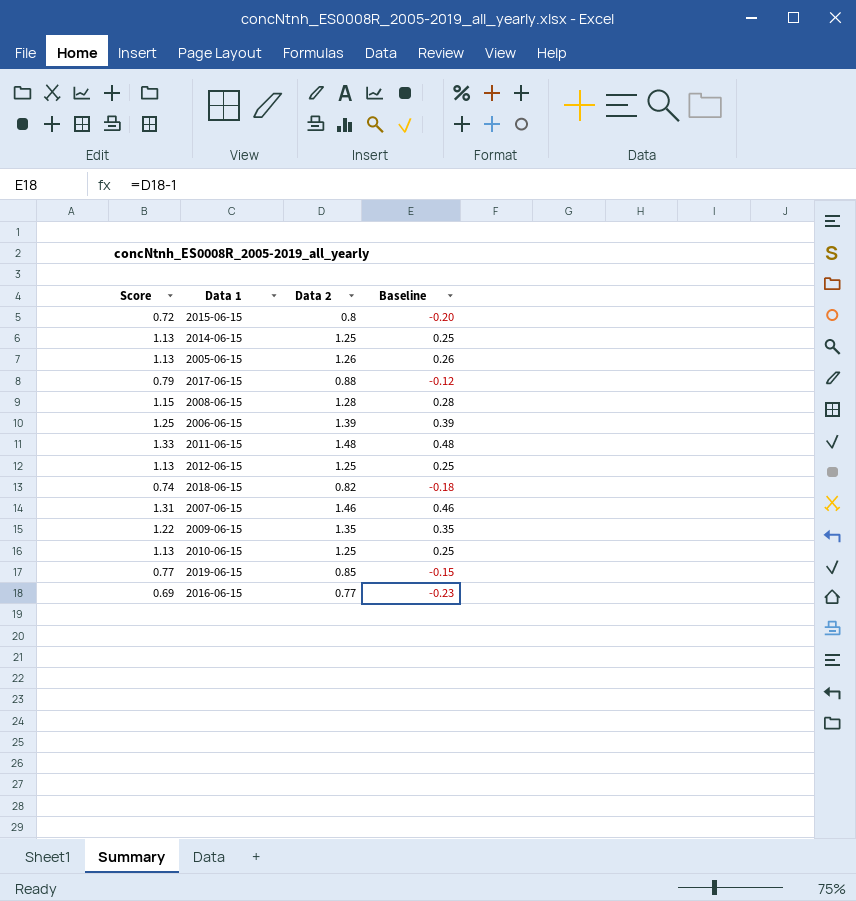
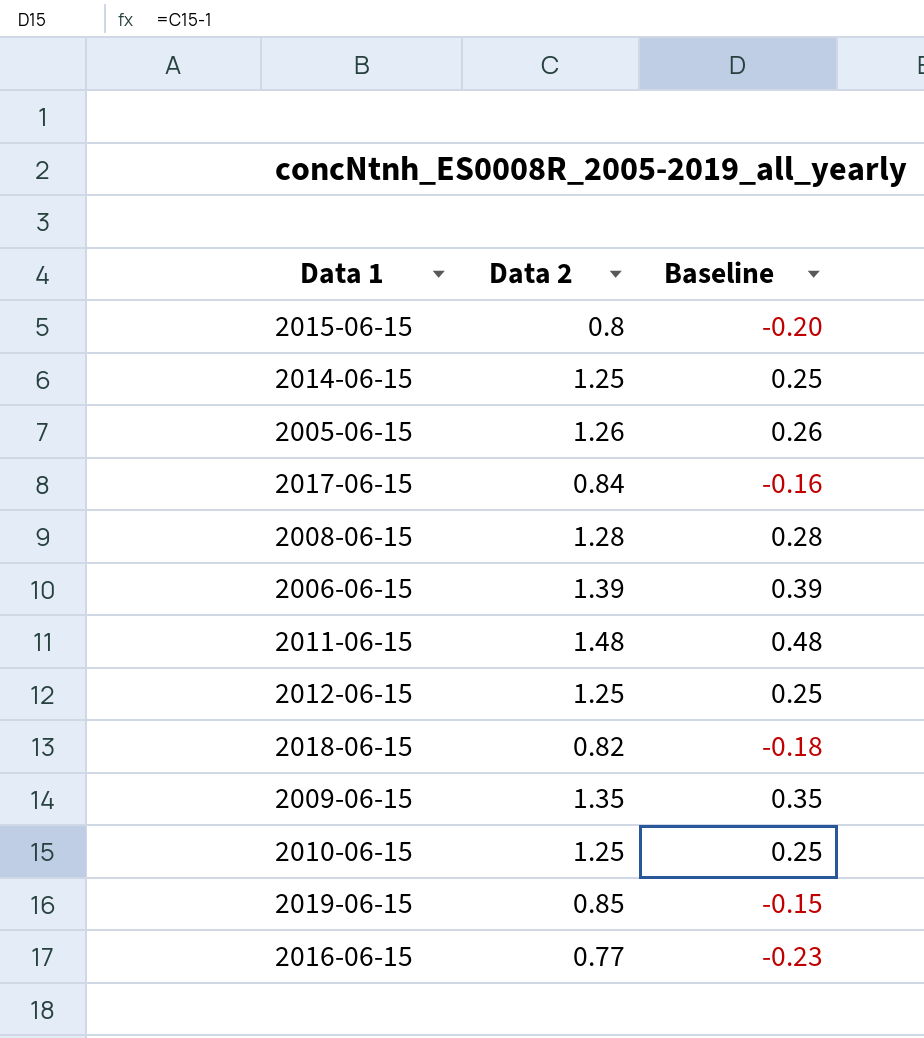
column Score | formula: [Data 2] * 0.9 -> none
row 2007-06-15: 1.31 | 1.46 | 0.46 -> none
2017-06-15 | Data 2: 0.88 -> 0.84
2017-06-15 | Baseline: -0.12 -> -0.16

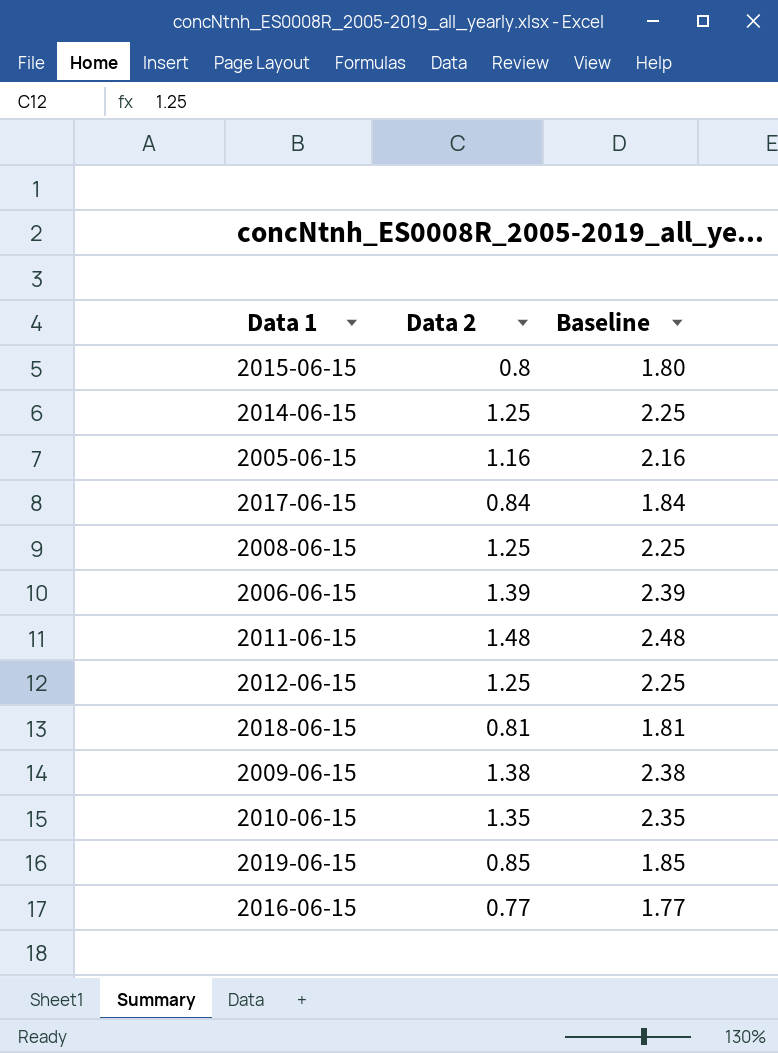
column Baseline | formula: [Data 2] - 1 -> [Data 2] + 1
2005-06-15 | Data 2: 1.26 -> 1.16
2008-06-15 | Data 2: 1.28 -> 1.25
2018-06-15 | Data 2: 0.82 -> 0.81
2009-06-15 | Data 2: 1.35 -> 1.38
2010-06-15 | Data 2: 1.25 -> 1.35

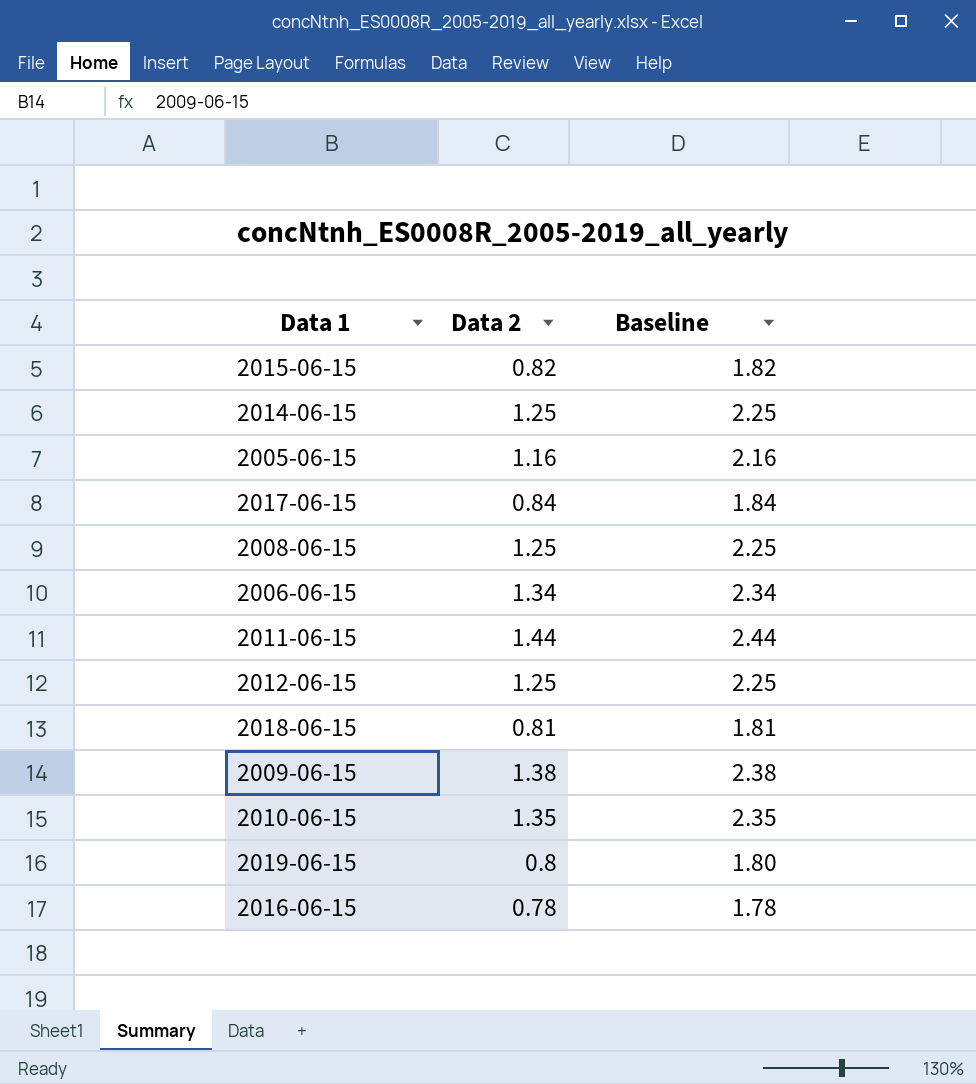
2015-06-15 | Data 2: 0.8 -> 0.82
2015-06-15 | Baseline: 1.80 -> 1.82
2006-06-15 | Data 2: 1.39 -> 1.34
2006-06-15 | Baseline: 2.39 -> 2.34
2011-06-15 | Data 2: 1.48 -> 1.44
2011-06-15 | Baseline: 2.48 -> 2.44
2019-06-15 | Data 2: 0.85 -> 0.8
2019-06-15 | Baseline: 1.85 -> 1.80
2016-06-15 | Data 2: 0.77 -> 0.78
2016-06-15 | Baseline: 1.77 -> 1.78

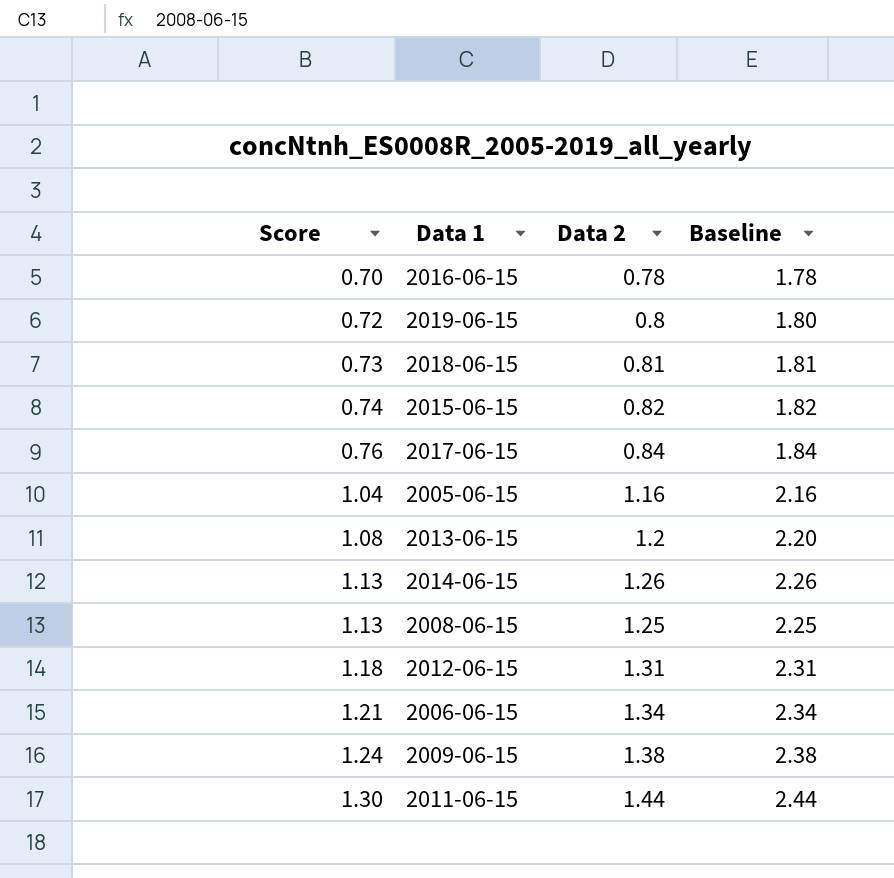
row order: none -> Score ascending
column Score | formula: none -> [Data 2] * 0.9
row 2010-06-15: 1.35 | 2.35 -> none
row 2013-06-15: none -> 1.08 | 1.2 | 2.20
2014-06-15 | Data 2: 1.25 -> 1.26
2014-06-15 | Baseline: 2.25 -> 2.26
2012-06-15 | Data 2: 1.25 -> 1.31
2012-06-15 | Baseline: 2.25 -> 2.31

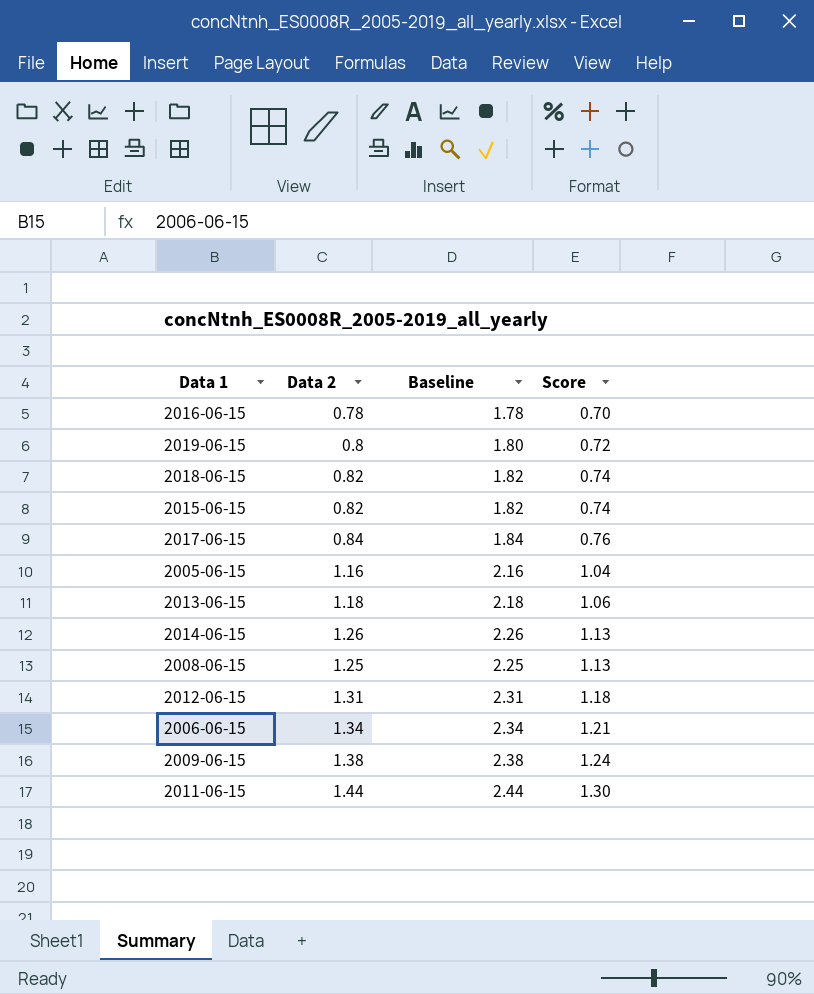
column Score | position: 1 -> 4
2018-06-15 | Data 2: 0.81 -> 0.82
2018-06-15 | Baseline: 1.81 -> 1.82
2018-06-15 | Score: 0.73 -> 0.74
2013-06-15 | Data 2: 1.2 -> 1.18
2013-06-15 | Baseline: 2.20 -> 2.18
2013-06-15 | Score: 1.08 -> 1.06

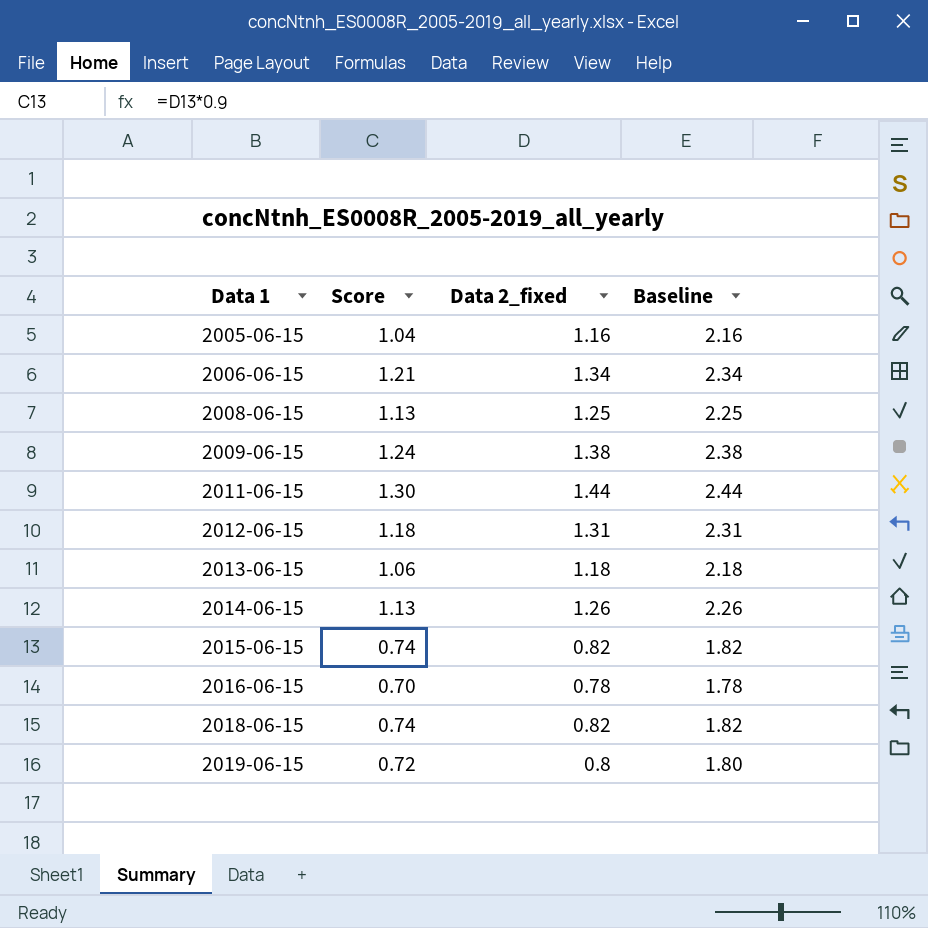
row order: Score ascending -> Data 1 ascending
column Score | position: 4 -> 2
column name: Data 2 -> Data 2_fixed
row 2017-06-15: 0.84 | 1.84 | 0.76 -> none

